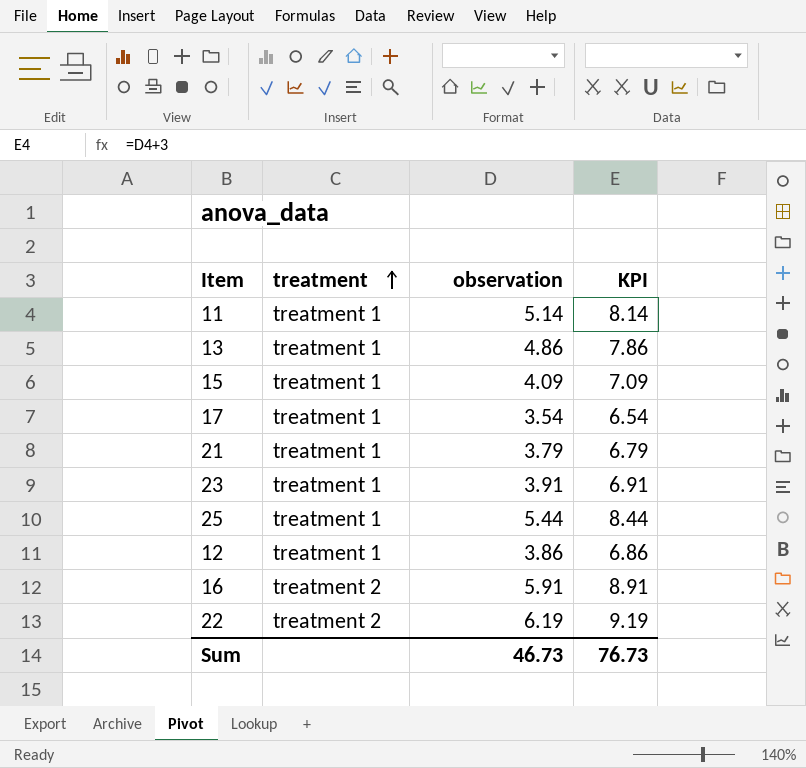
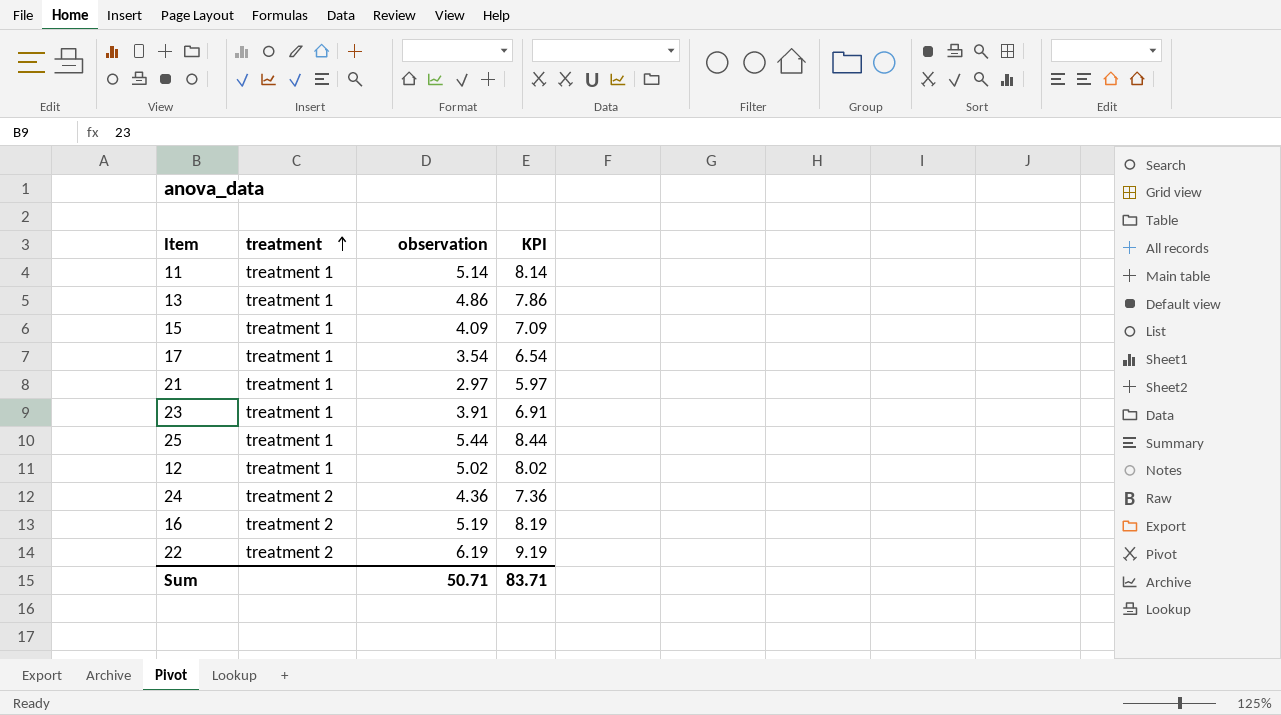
21 | observation: 3.79 -> 2.97
21 | KPI: 6.79 -> 5.97
12 | observation: 3.86 -> 5.02
12 | KPI: 6.86 -> 8.02
row 24: none -> treatment 2 | 4.36 | 7.36
16 | observation: 5.91 -> 5.19
16 | KPI: 8.91 -> 8.19
Sum | observation: 46.73 -> 50.71
Sum | KPI: 76.73 -> 83.71

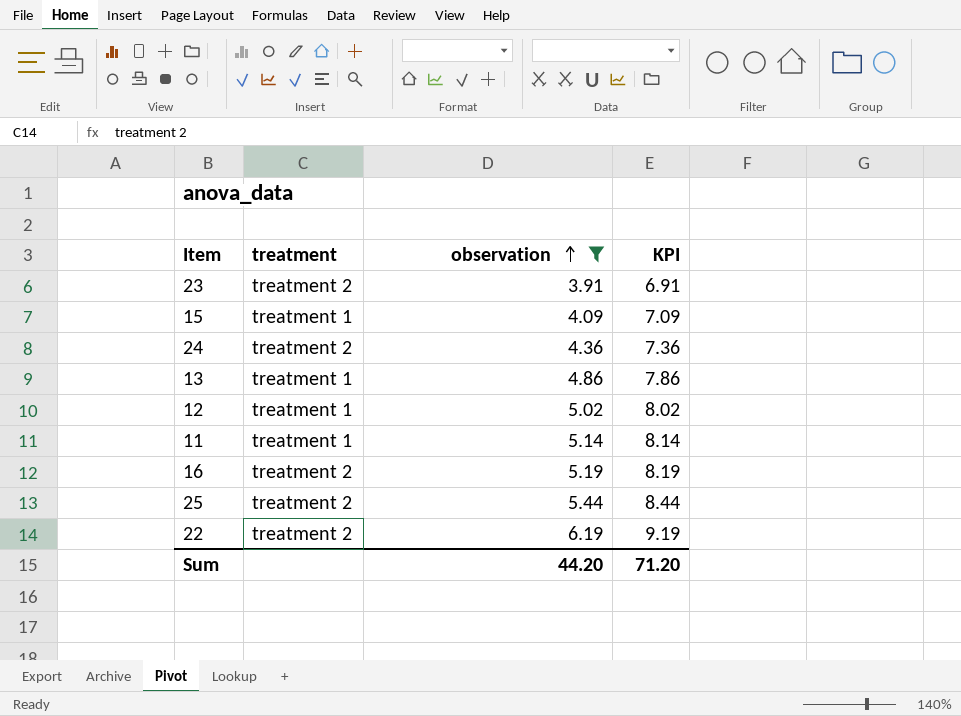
filter: none -> observation >= 3.91
row order: treatment ascending -> observation ascending
23 | treatment: treatment 1 -> treatment 2
25 | treatment: treatment 1 -> treatment 2
Sum | observation: 50.71 -> 44.20
Sum | KPI: 83.71 -> 71.20

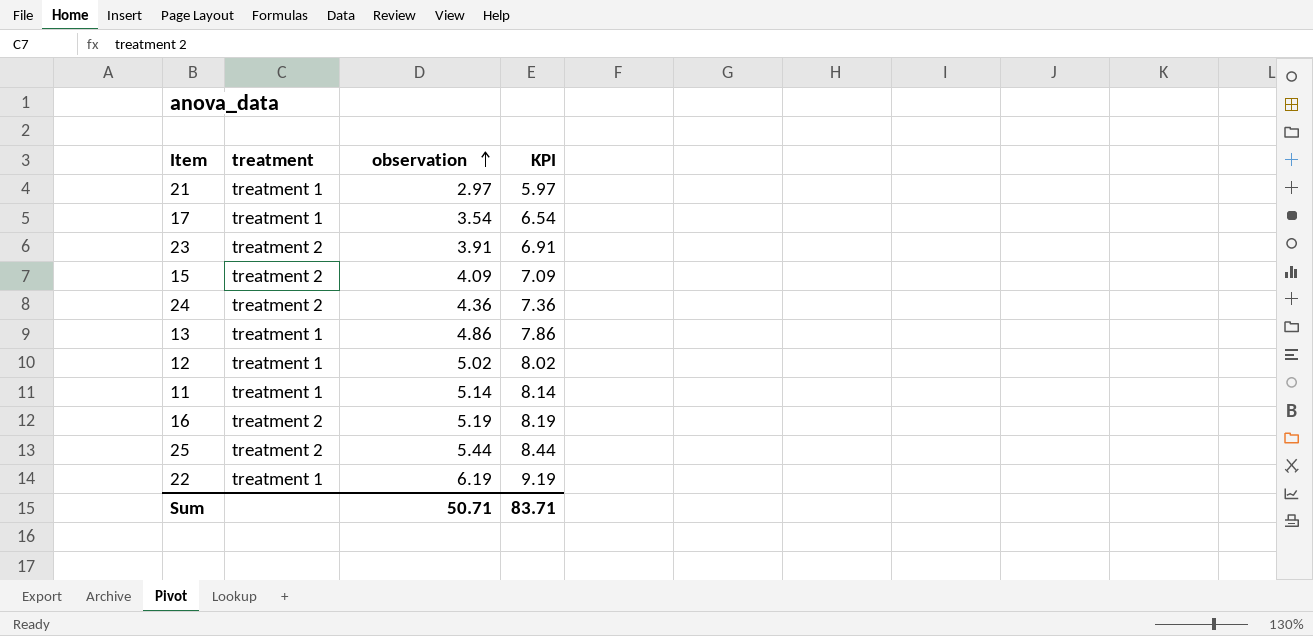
filter: observation >= 3.91 -> none
15 | treatment: treatment 1 -> treatment 2
22 | treatment: treatment 2 -> treatment 1
Sum | observation: 44.20 -> 50.71
Sum | KPI: 71.20 -> 83.71

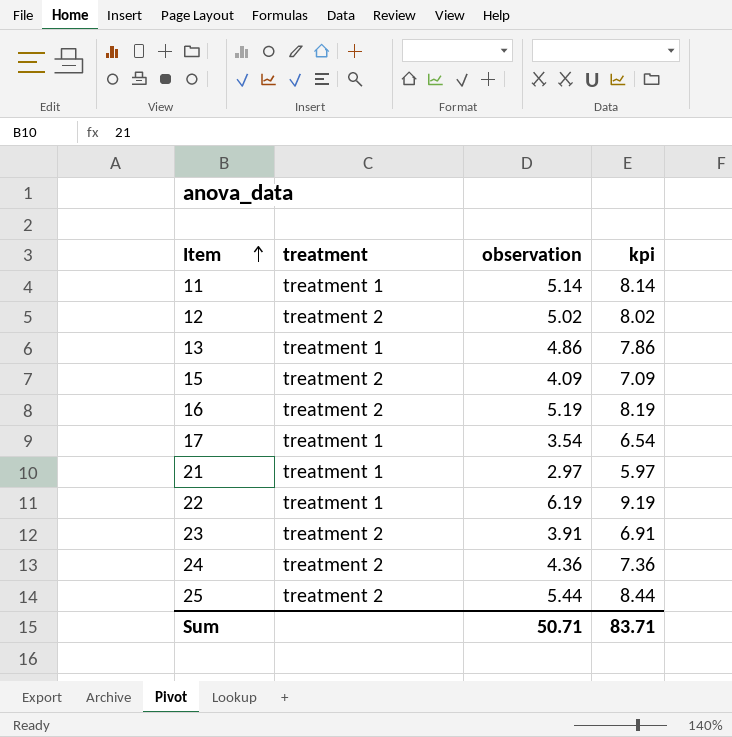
row order: observation ascending -> Item ascending
column name: KPI -> kpi
12 | treatment: treatment 1 -> treatment 2

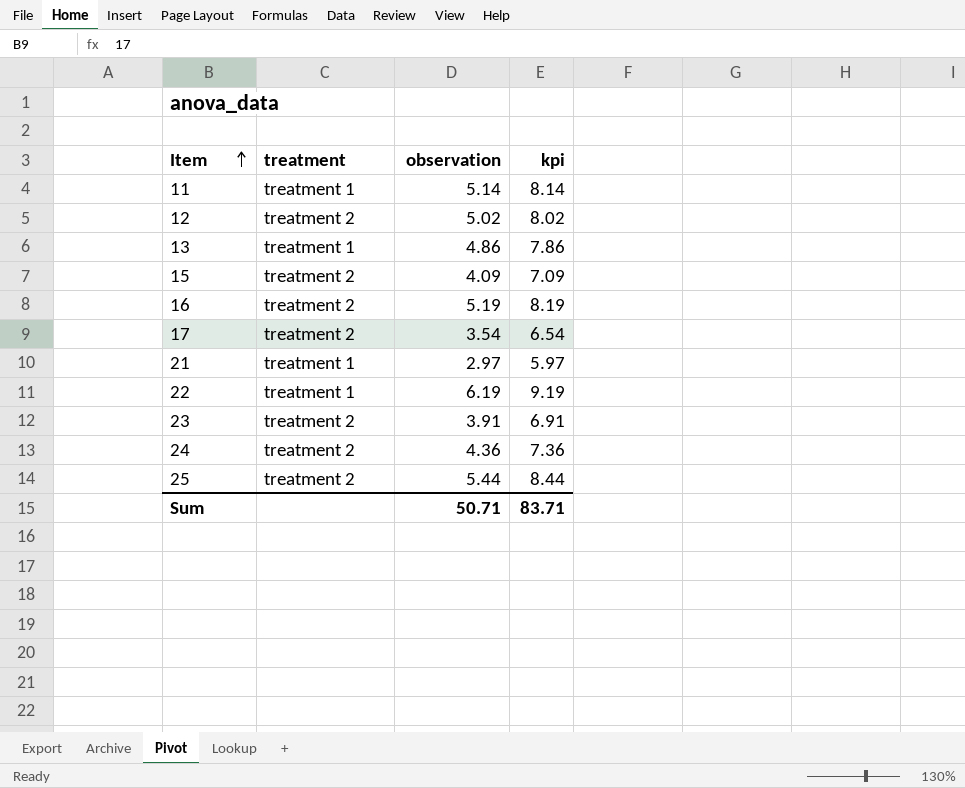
17 | treatment: treatment 1 -> treatment 2

